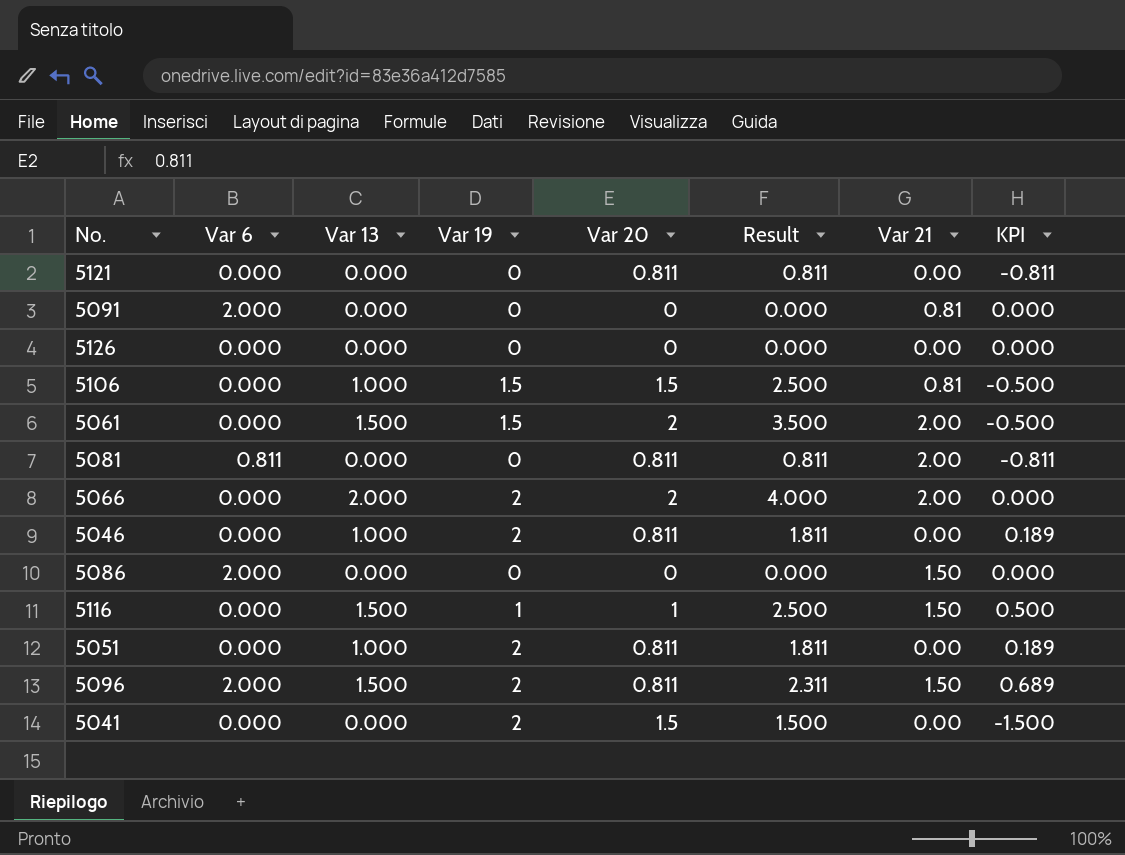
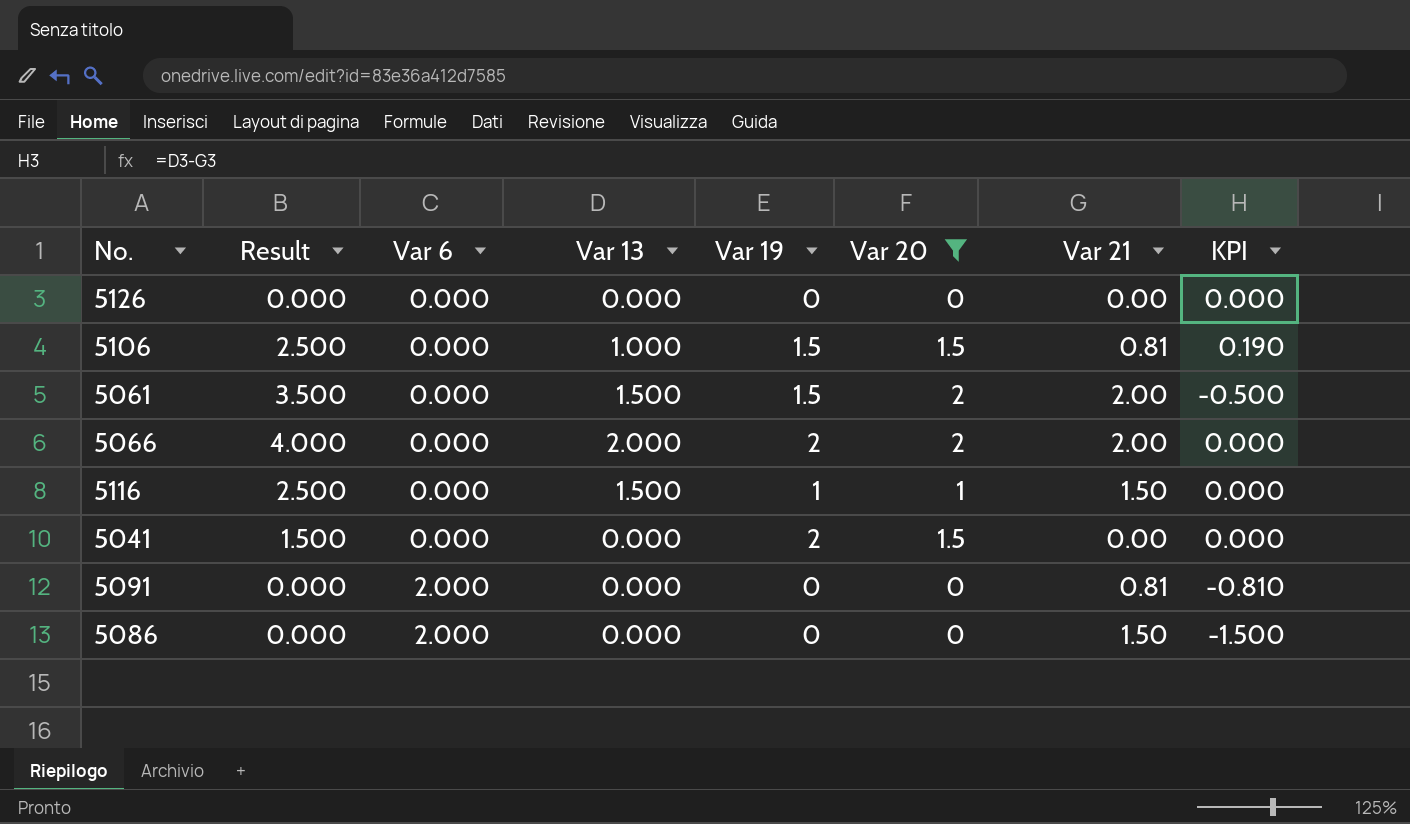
filter: none -> Var 20 != 0.811
row order: none -> Var 6 ascending
column Result | position: 6 -> 2
column KPI | formula: [Var 13] - [Var 20] -> [Var 13] - [Var 21]

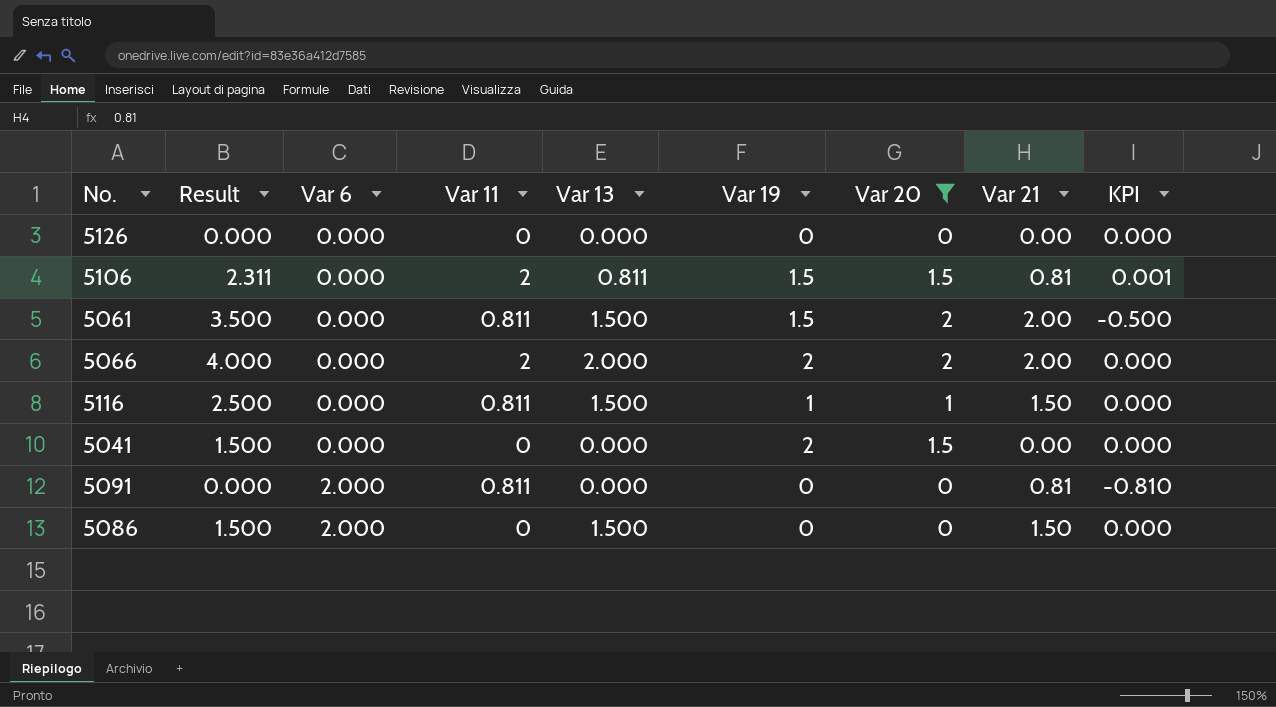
column Var 11 | position: none -> 4
5106 | Result: 2.500 -> 2.311
5106 | Var 13: 1.000 -> 0.811
5106 | KPI: 0.190 -> 0.001
5086 | Result: 0.000 -> 1.500
5086 | Var 13: 0.000 -> 1.500
5086 | KPI: -1.500 -> 0.000

